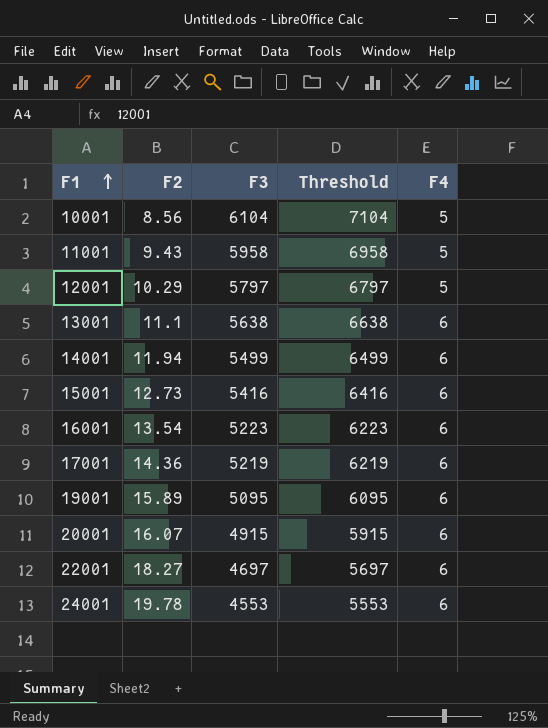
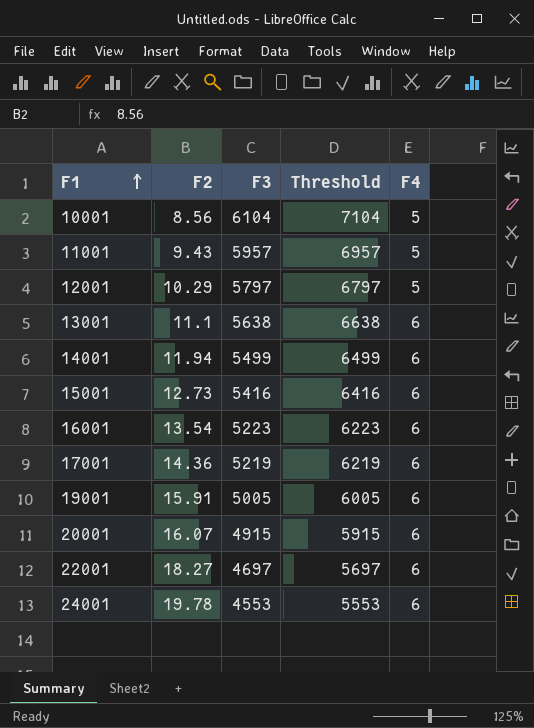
11001 | F3: 5958 -> 5957
11001 | Threshold: 6958 -> 6957
19001 | F2: 15.89 -> 15.91
19001 | F3: 5095 -> 5005
19001 | Threshold: 6095 -> 6005

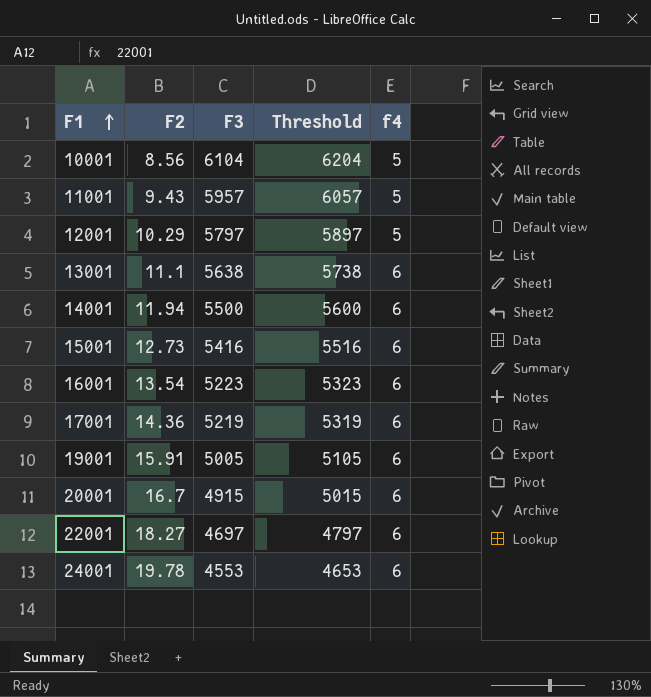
column Threshold | formula: [F3] + 1000 -> [F3] + 100
column name: F4 -> f4
14001 | F3: 5499 -> 5500
20001 | F2: 16.07 -> 16.7

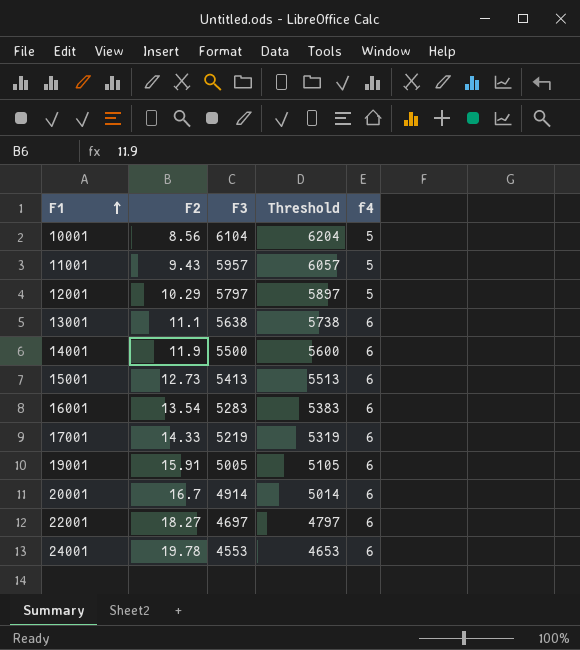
14001 | F2: 11.94 -> 11.9
15001 | F3: 5416 -> 5413
15001 | Threshold: 5516 -> 5513
16001 | F3: 5223 -> 5283
16001 | Threshold: 5323 -> 5383
17001 | F2: 14.36 -> 14.33
20001 | F3: 4915 -> 4914
20001 | Threshold: 5015 -> 5014

